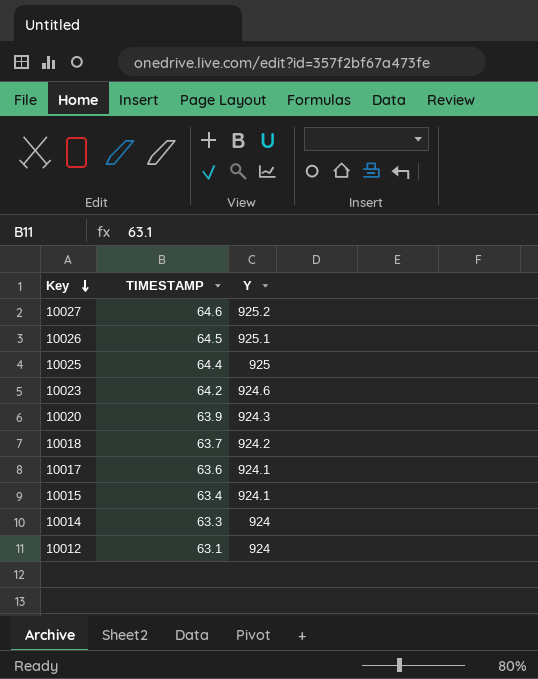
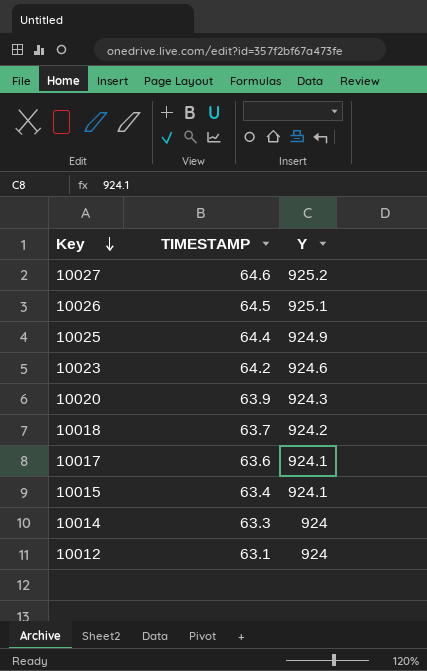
10025 | Y: 925 -> 924.9

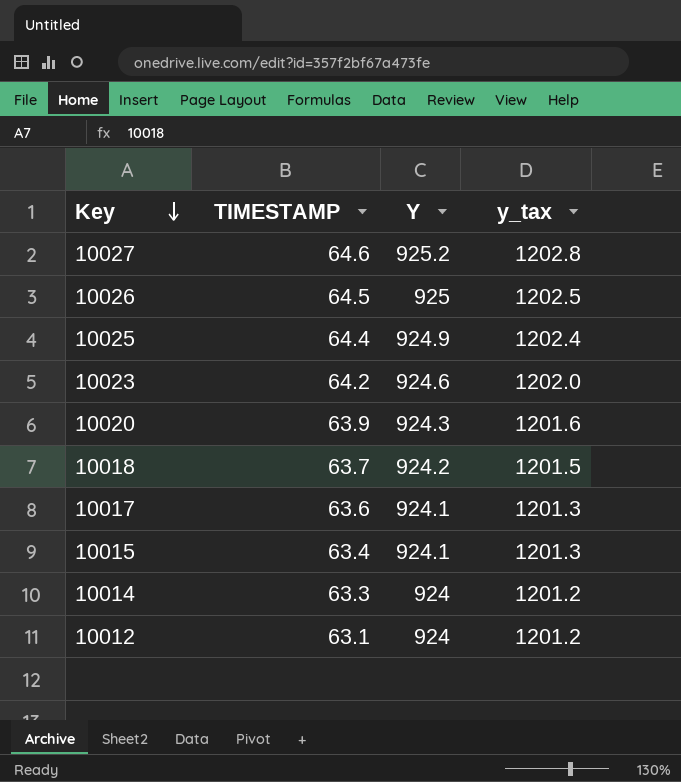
column y_tax | formula: none -> [Y] * 1.3
10026 | Y: 925.1 -> 925

